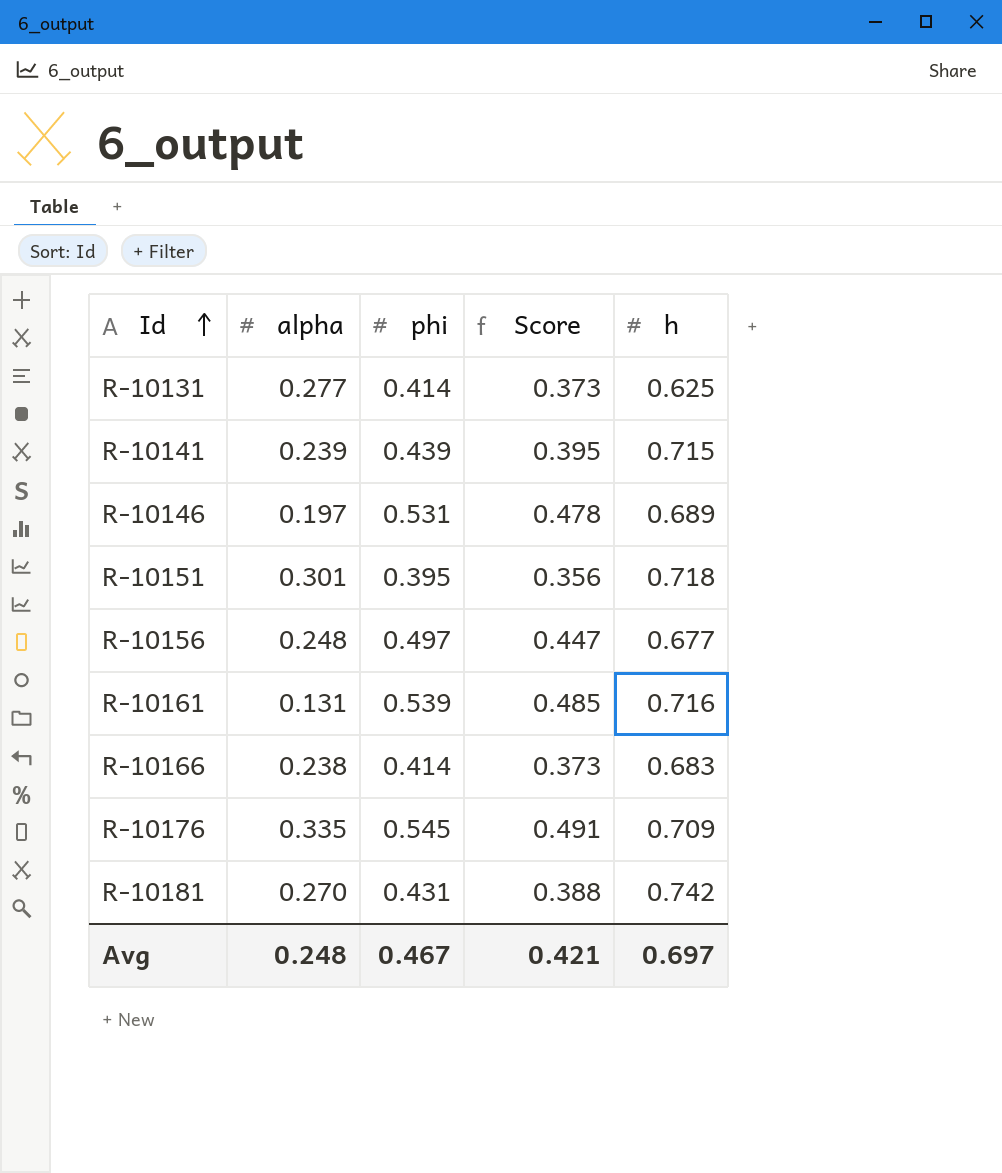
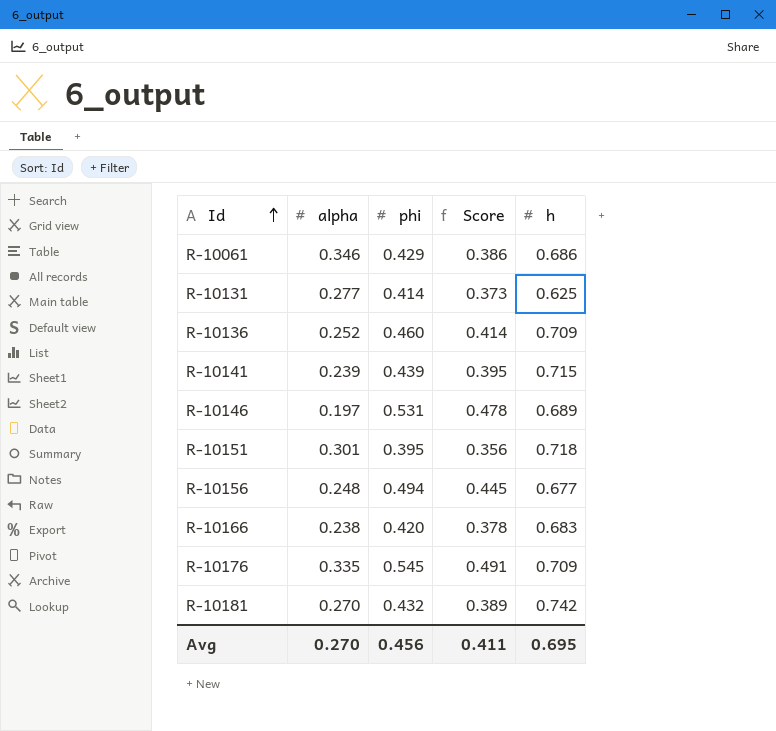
row R-10161: 0.131 | 0.539 | 0.485 | 0.716 -> none
row R-10061: none -> 0.346 | 0.429 | 0.386 | 0.686
row R-10136: none -> 0.252 | 0.460 | 0.414 | 0.709
R-10156 | phi: 0.497 -> 0.494
R-10156 | Score: 0.447 -> 0.445
R-10166 | phi: 0.414 -> 0.420
R-10166 | Score: 0.373 -> 0.378
R-10181 | phi: 0.431 -> 0.432
R-10181 | Score: 0.388 -> 0.389
Avg | alpha: 0.248 -> 0.270
Avg | phi: 0.467 -> 0.456
Avg | Score: 0.421 -> 0.411
Avg | h: 0.697 -> 0.695

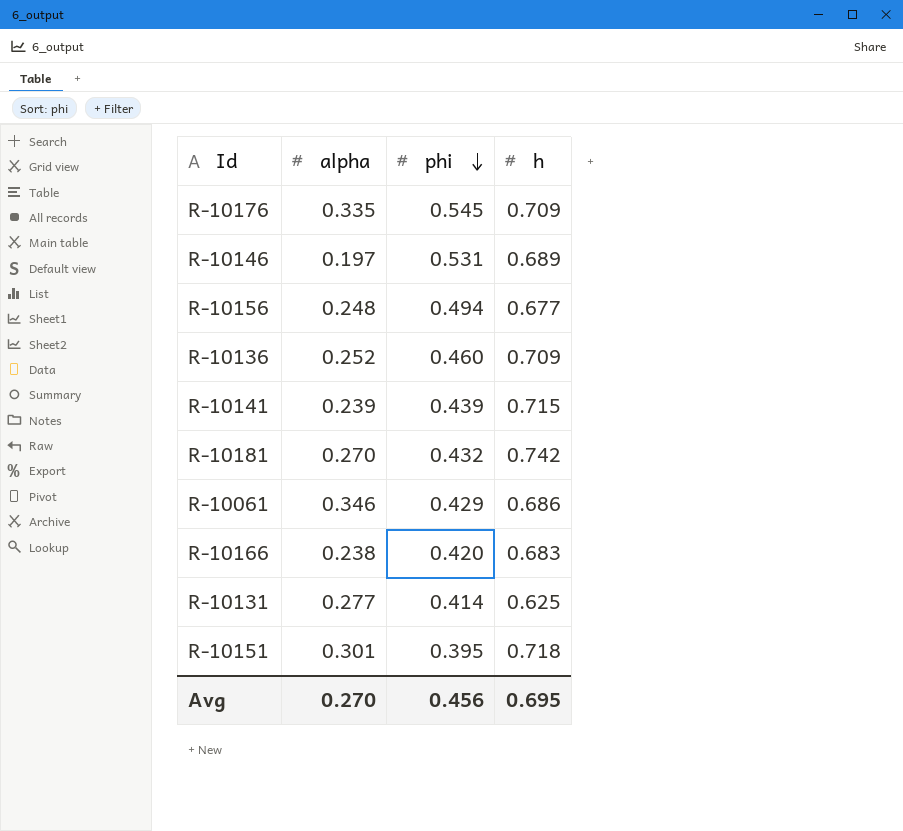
row order: Id ascending -> phi descending
column Score | formula: [phi] * 0.9 -> none

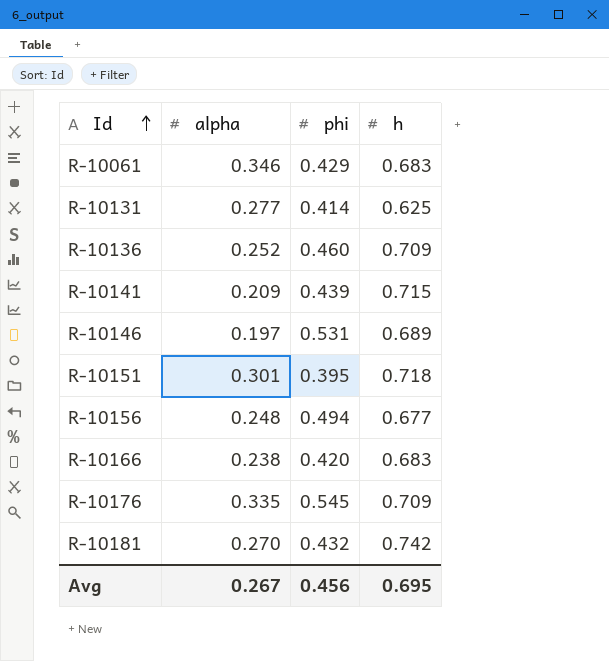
row order: phi descending -> Id ascending
R-10061 | h: 0.686 -> 0.683
R-10141 | alpha: 0.239 -> 0.209
Avg | alpha: 0.270 -> 0.267

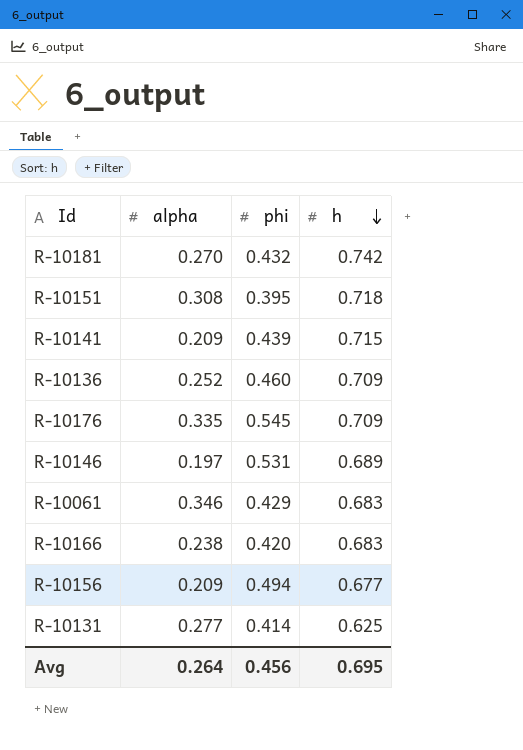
row order: Id ascending -> h descending
R-10151 | alpha: 0.301 -> 0.308
R-10156 | alpha: 0.248 -> 0.209
Avg | alpha: 0.267 -> 0.264

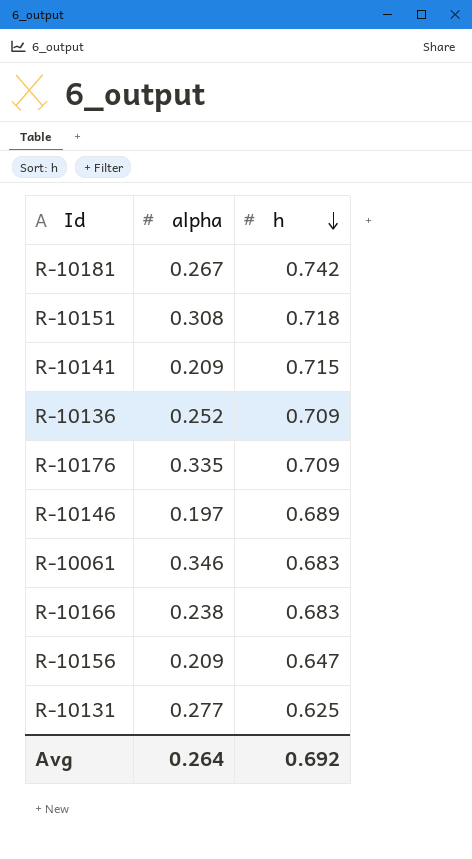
column phi | position: 3 -> none
R-10181 | alpha: 0.270 -> 0.267
R-10156 | h: 0.677 -> 0.647
Avg | h: 0.695 -> 0.692

